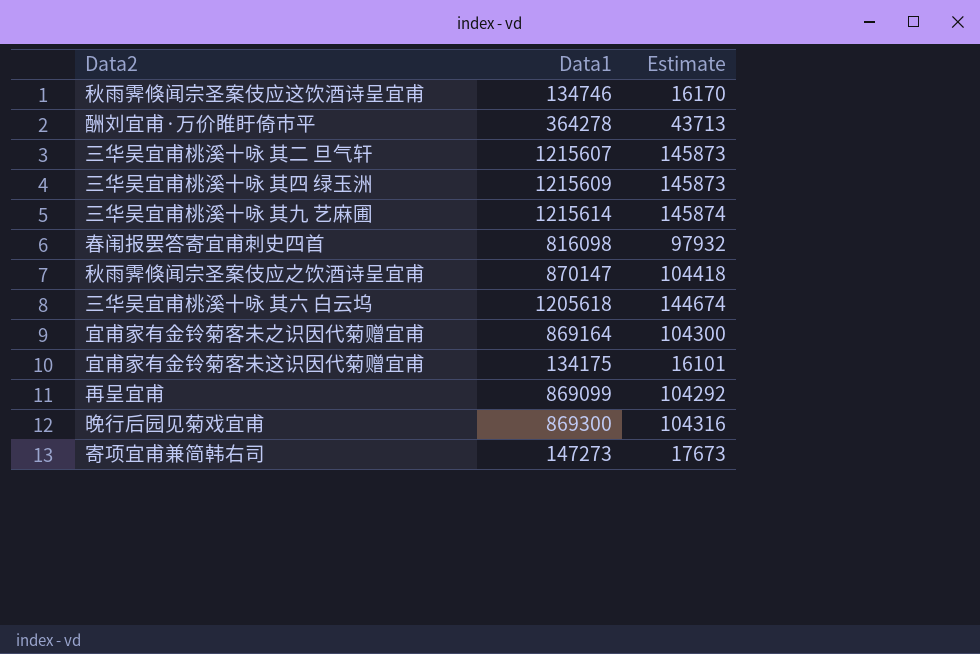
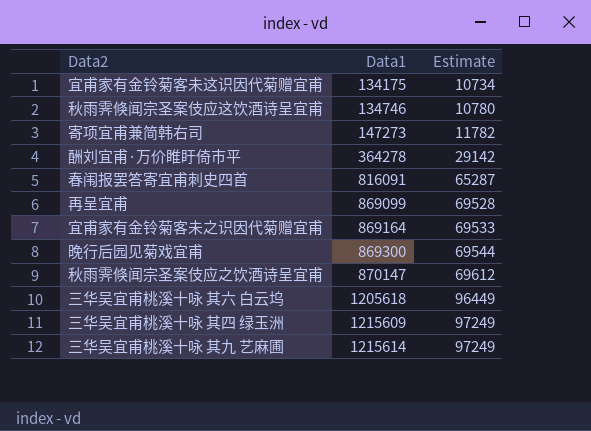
row order: none -> Data1 ascending
column Estimate | formula: [Data1] * 0.12 -> [Data1] * 0.08
row 三华吴宜甫桃溪十咏 其二 旦气轩: 1215607 | 145873 -> none
春闱报罢答寄宜甫刺史四首 | Data1: 816098 -> 816091

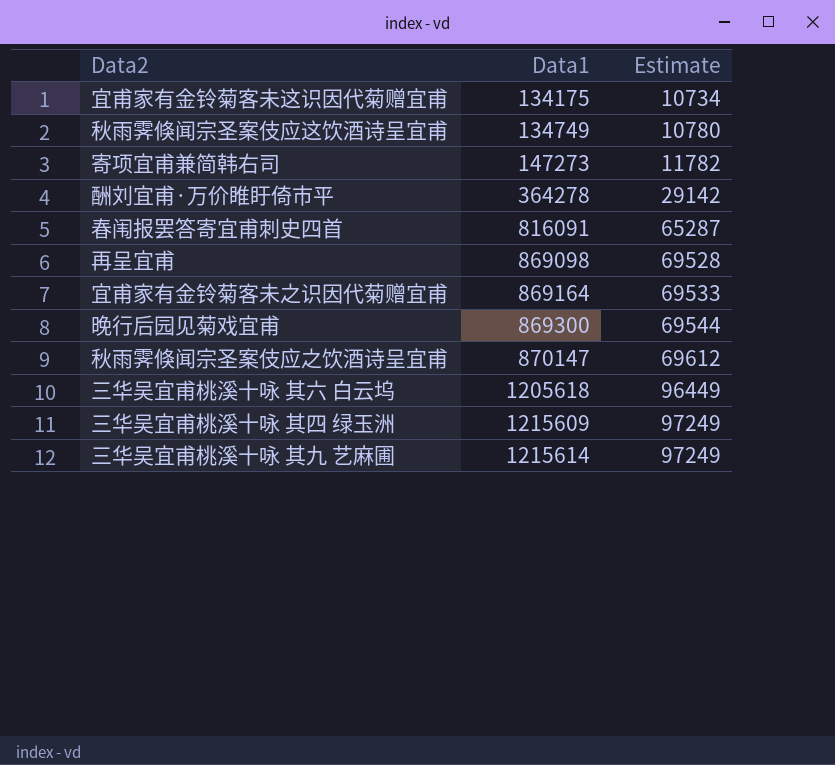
秋雨霁倏闻宗圣案伎应这饮酒诗呈宜甫 | Data1: 134746 -> 134749
再呈宜甫 | Data1: 869099 -> 869098

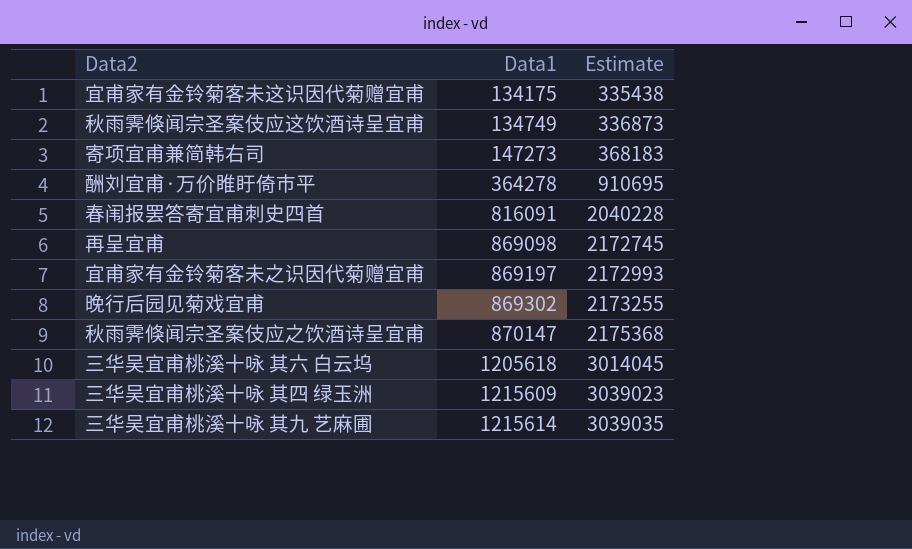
column Estimate | formula: [Data1] * 0.08 -> [Data1] * 2.5
宜甫家有金铃菊客未之识因代菊赠宜甫 | Data1: 869164 -> 869197
晚行后园见菊戏宜甫 | Data1: 869300 -> 869302

